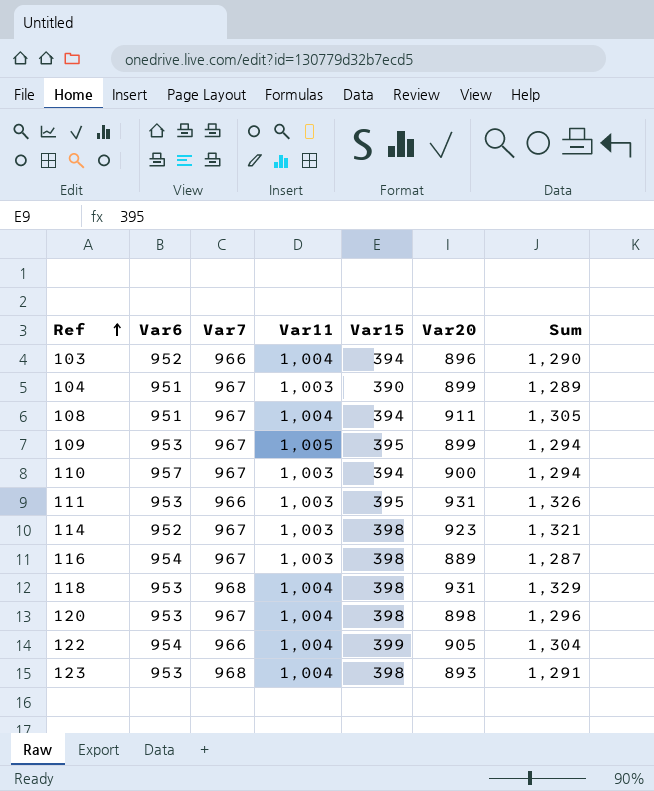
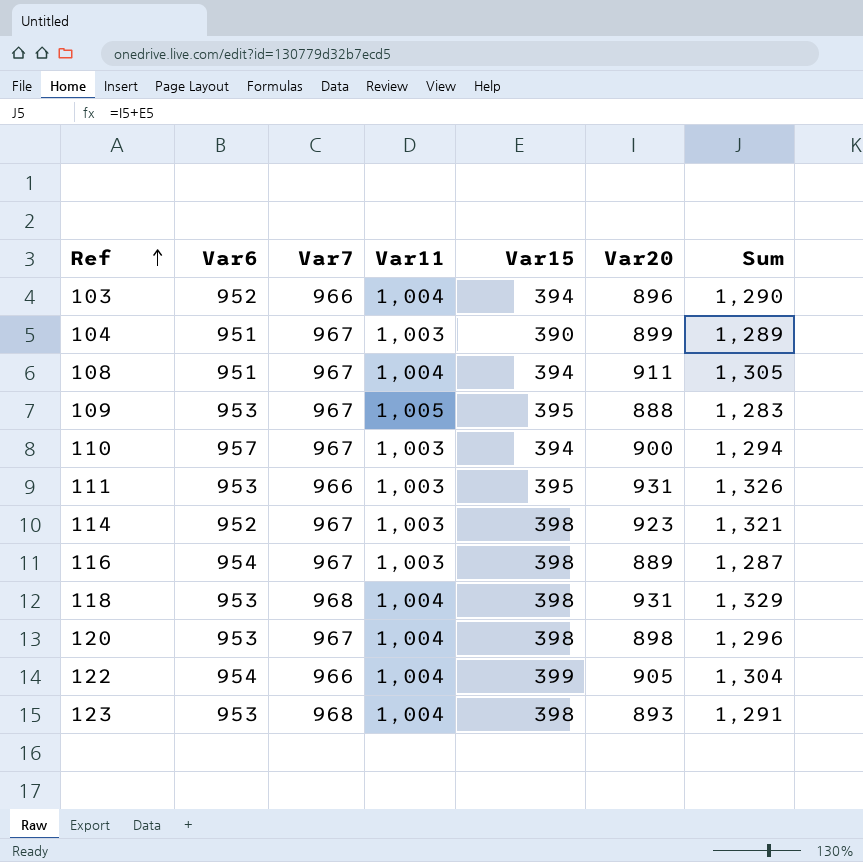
109 | Var20: 899 -> 888
109 | Sum: 1,294 -> 1,283

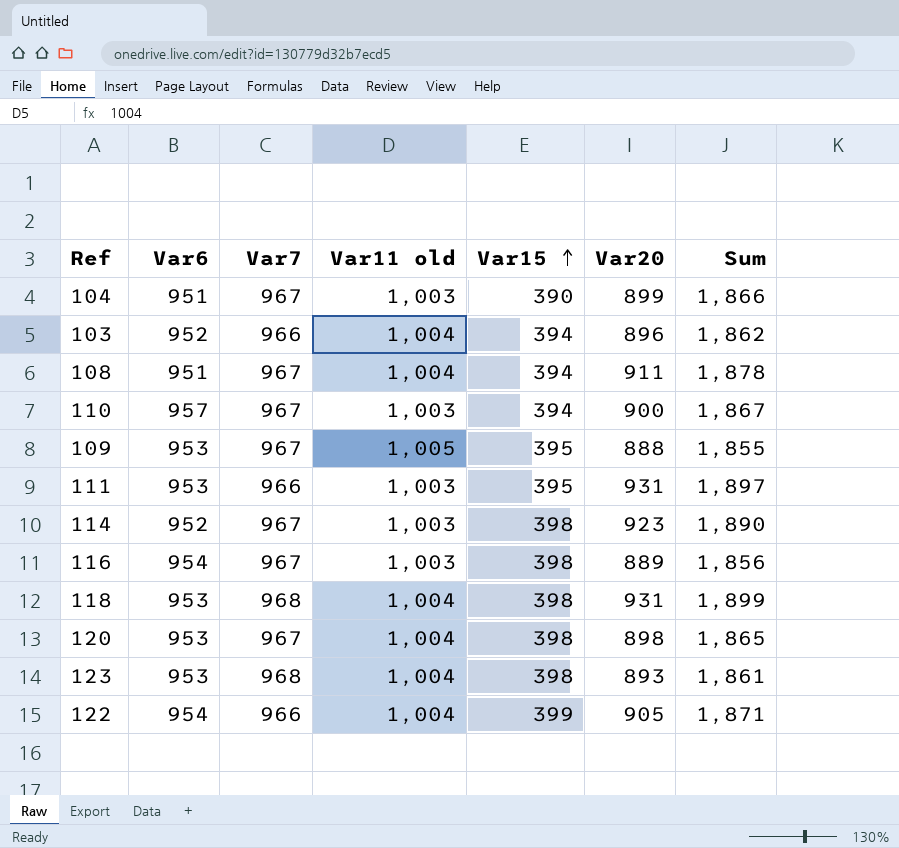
row order: Ref ascending -> Var15 ascending
column name: Var11 -> Var11 old
column Sum | formula: [Var15] + [Var20] -> [Var7] + [Var20]

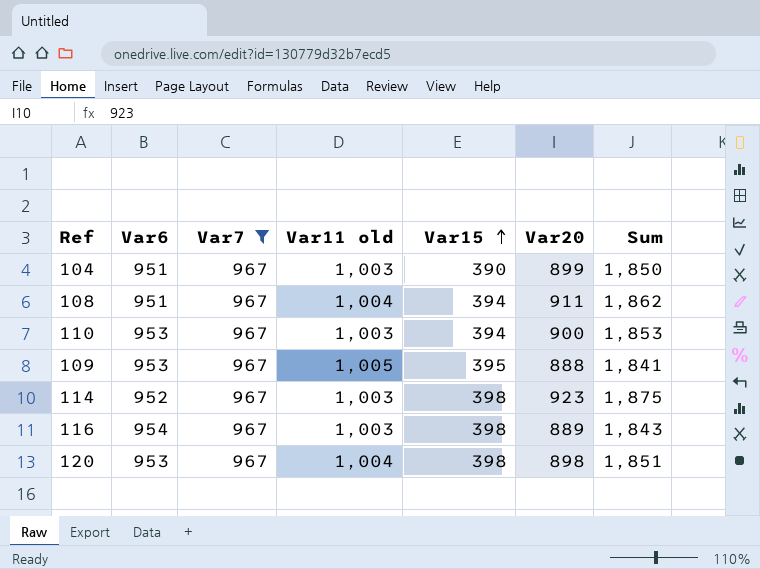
filter: none -> Var7 = 967
column Sum | formula: [Var7] + [Var20] -> [Var6] + [Var20]
110 | Var6: 957 -> 953

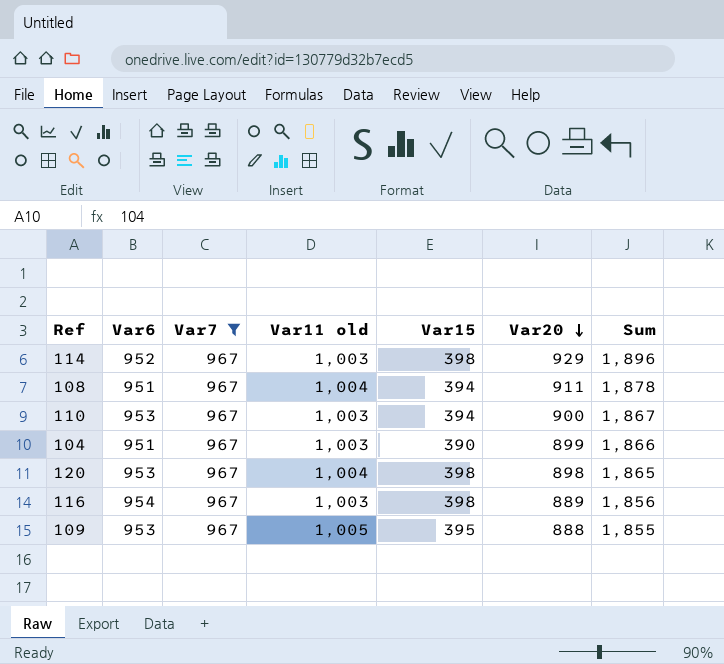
row order: Var15 ascending -> Var20 descending
column Sum | formula: [Var6] + [Var20] -> [Var7] + [Var20]
114 | Var20: 923 -> 929

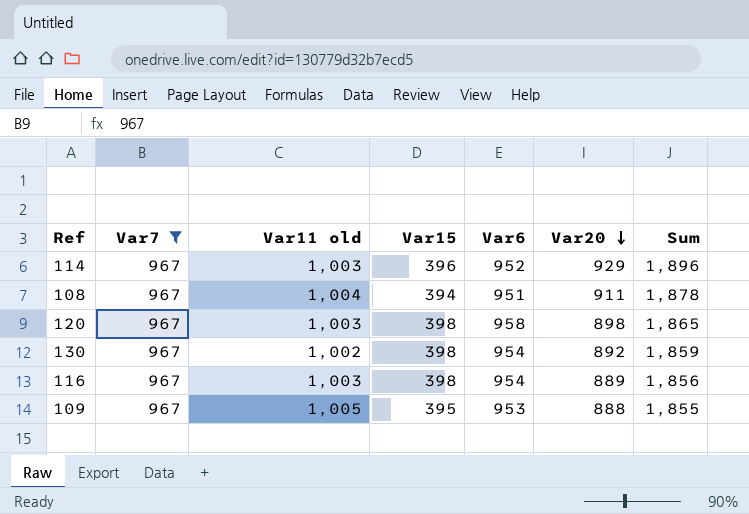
column Var6 | position: 2 -> 5
row 110: 953 | 967 | 1,003 | 394 | 900 | 1,867 -> none
row 104: 951 | 967 | 1,003 | 390 | 899 | 1,866 -> none
114 | Var15: 398 -> 396
120 | Var11 old: 1,004 -> 1,003
120 | Var6: 953 -> 958
row 130: none -> 967 | 1,002 | 398 | 954 | 892 | 1,859

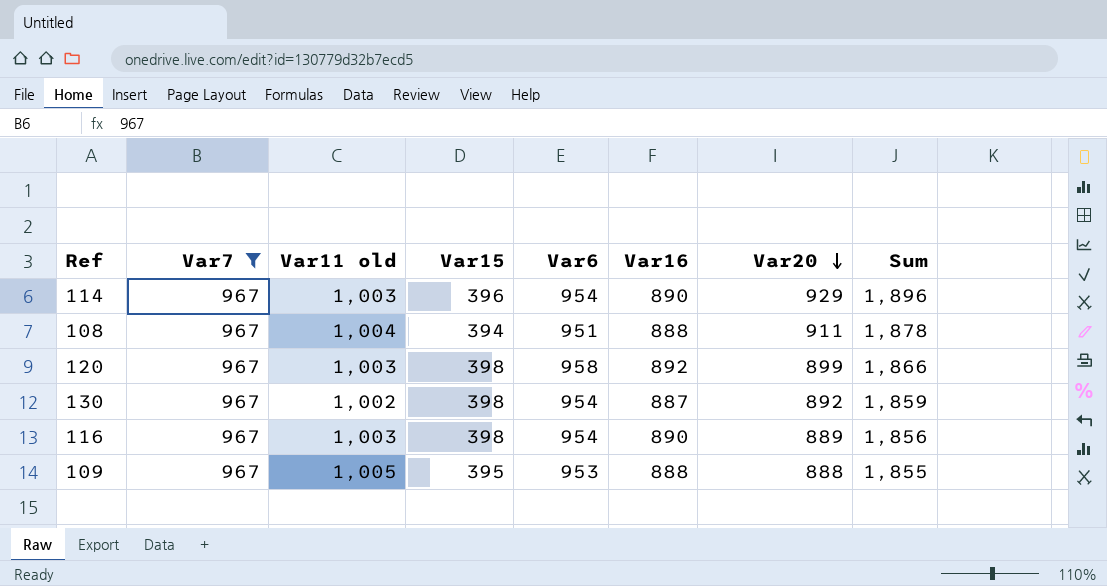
column Var16 | position: none -> 6
114 | Var6: 952 -> 954
120 | Var20: 898 -> 899
120 | Sum: 1,865 -> 1,866

